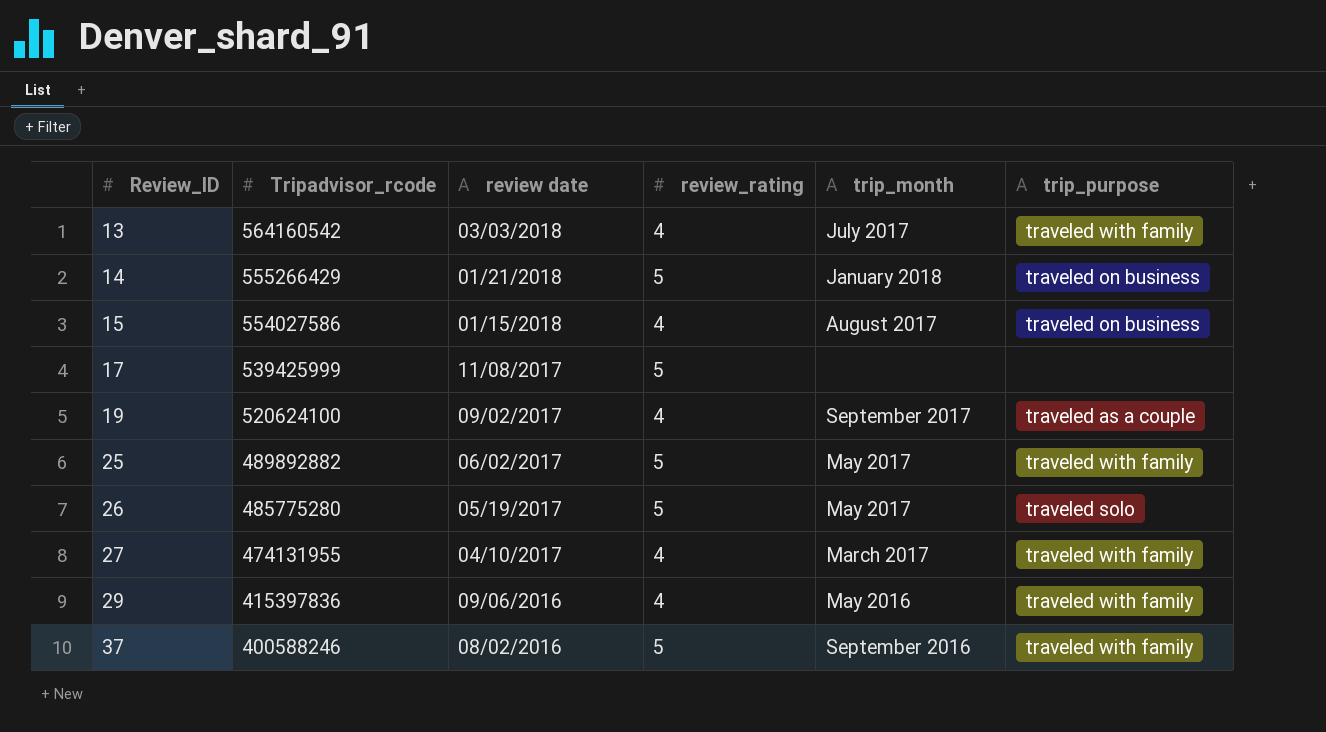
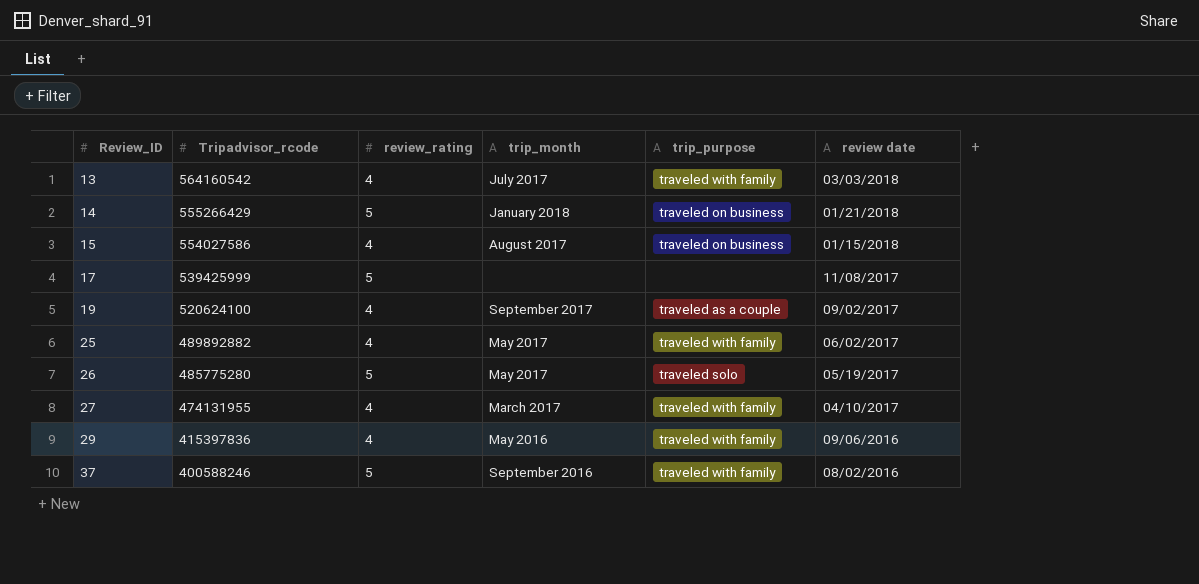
column review date | position: 3 -> 6
25 | review_rating: 5 -> 4

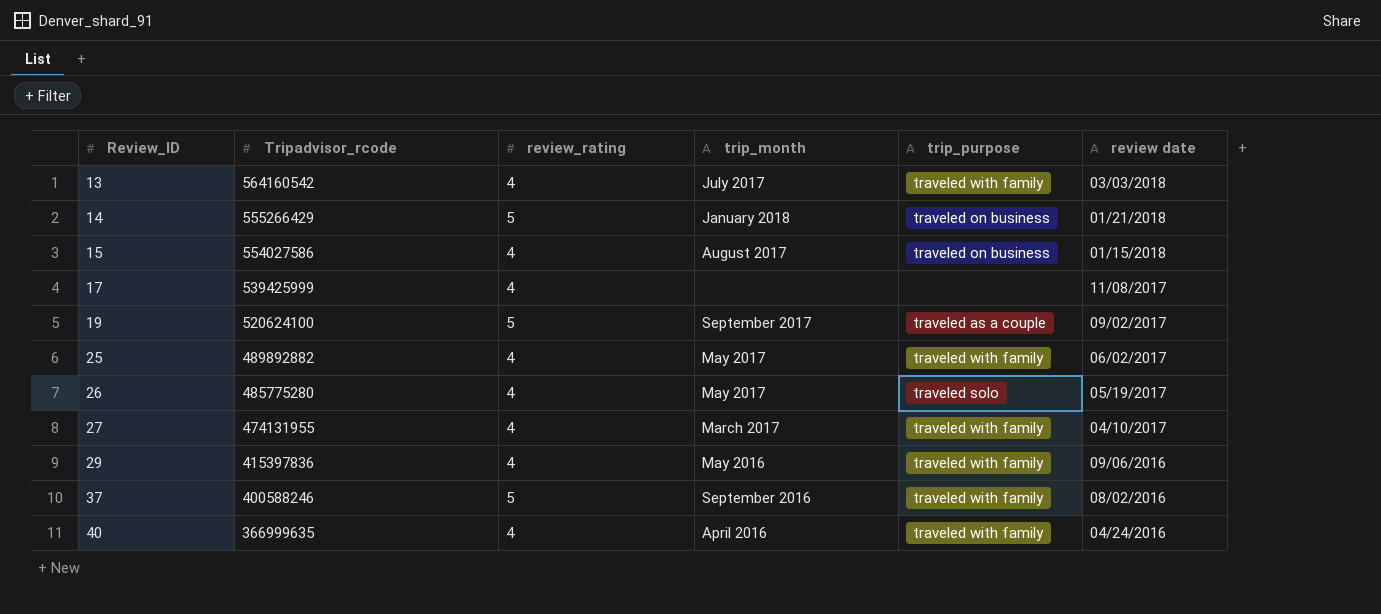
17 | review_rating: 5 -> 4
19 | review_rating: 4 -> 5
26 | review_rating: 5 -> 4
row 40: none -> 366999635 | 4 | April 2016 | traveled with family | 04/24/2016

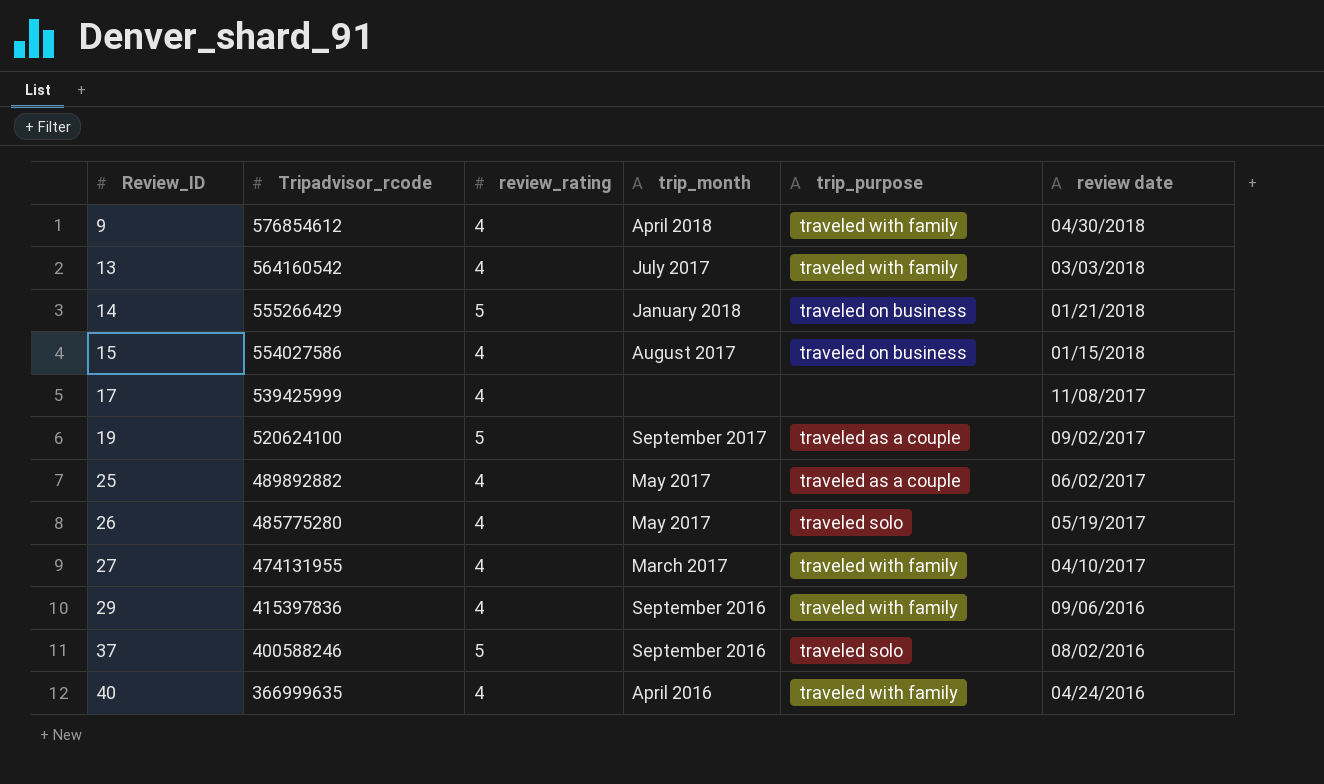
row 9: none -> 576854612 | 4 | April 2018 | traveled with family | 04/30/2018
25 | trip_purpose: traveled with family -> traveled as a couple
29 | trip_month: May 2016 -> September 2016
37 | trip_purpose: traveled with family -> traveled solo

